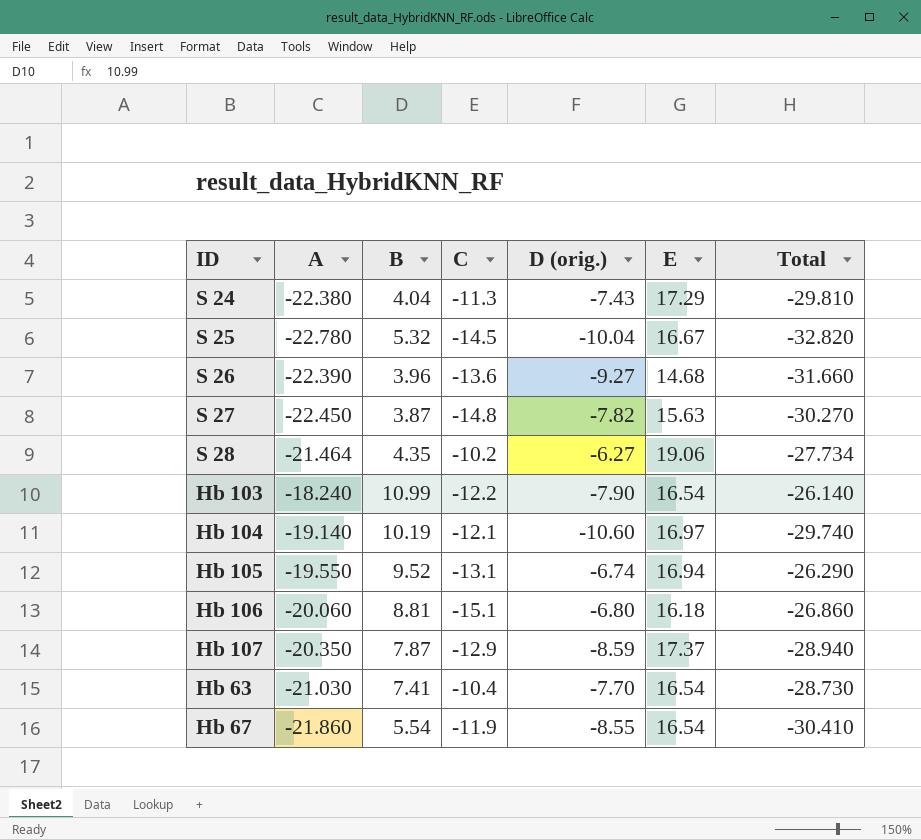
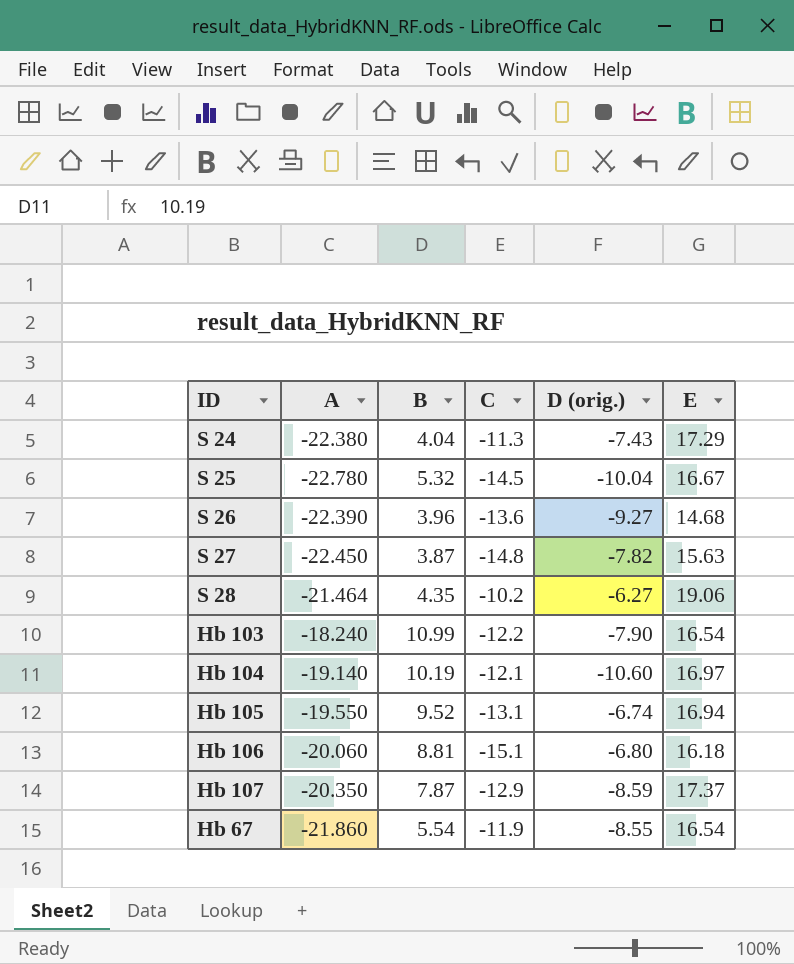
column Total | formula: [A] + [D (orig.)] -> none
row Hb 63: -21.030 | 7.41 | -10.4 | -7.70 | 16.54 | -28.730 -> none

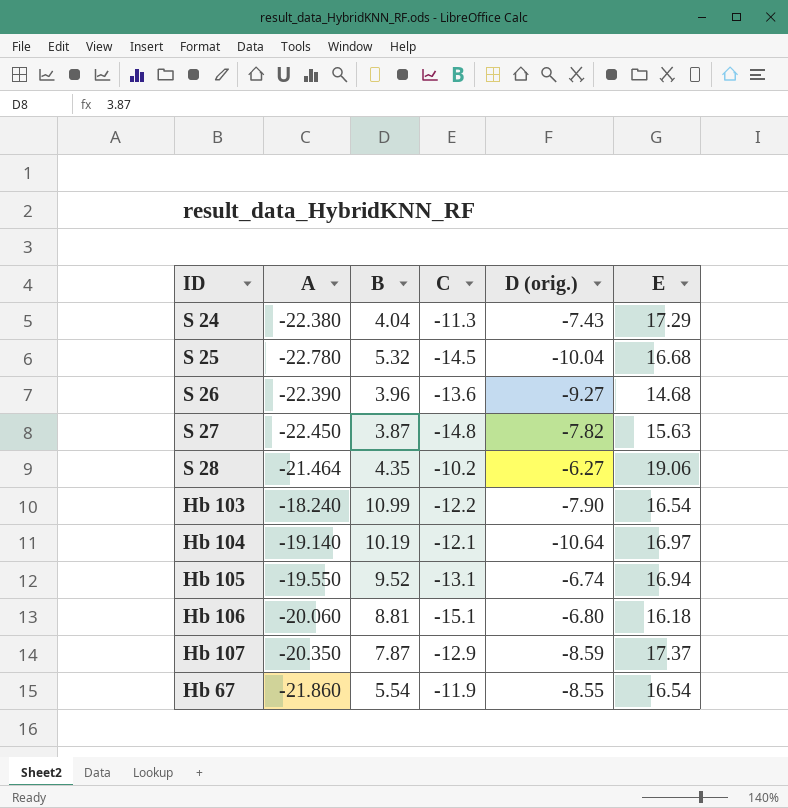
S 25 | E: 16.67 -> 16.68
Hb 104 | D (orig.): -10.60 -> -10.64

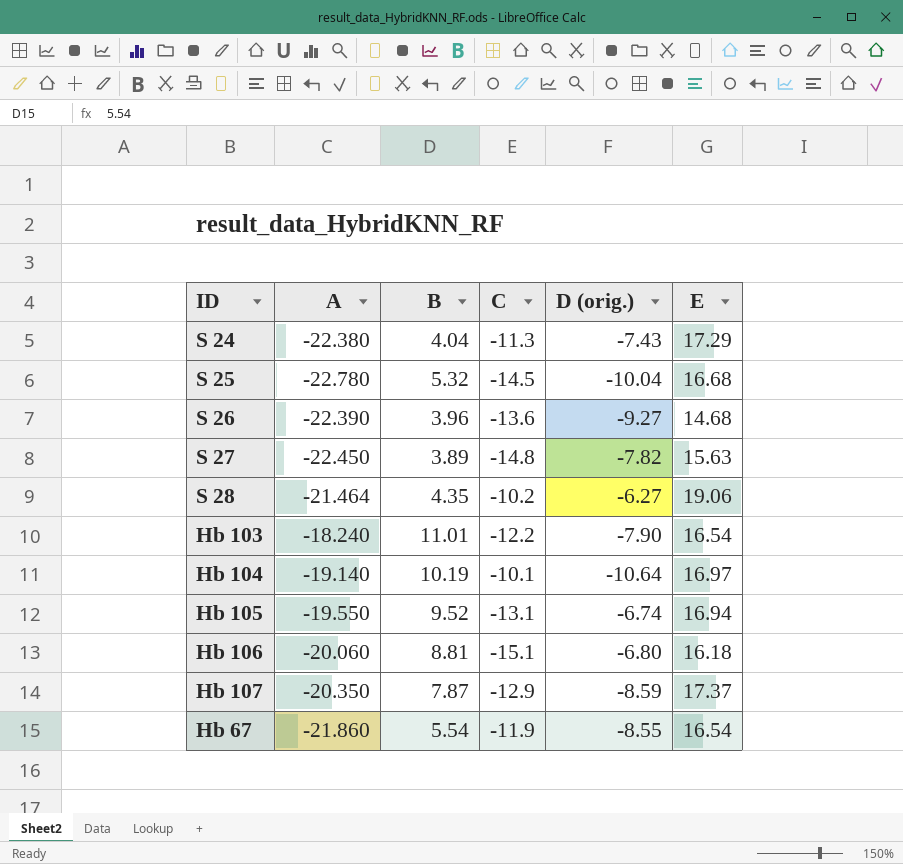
S 27 | B: 3.87 -> 3.89
Hb 103 | B: 10.99 -> 11.01
Hb 104 | C: -12.1 -> -10.1

